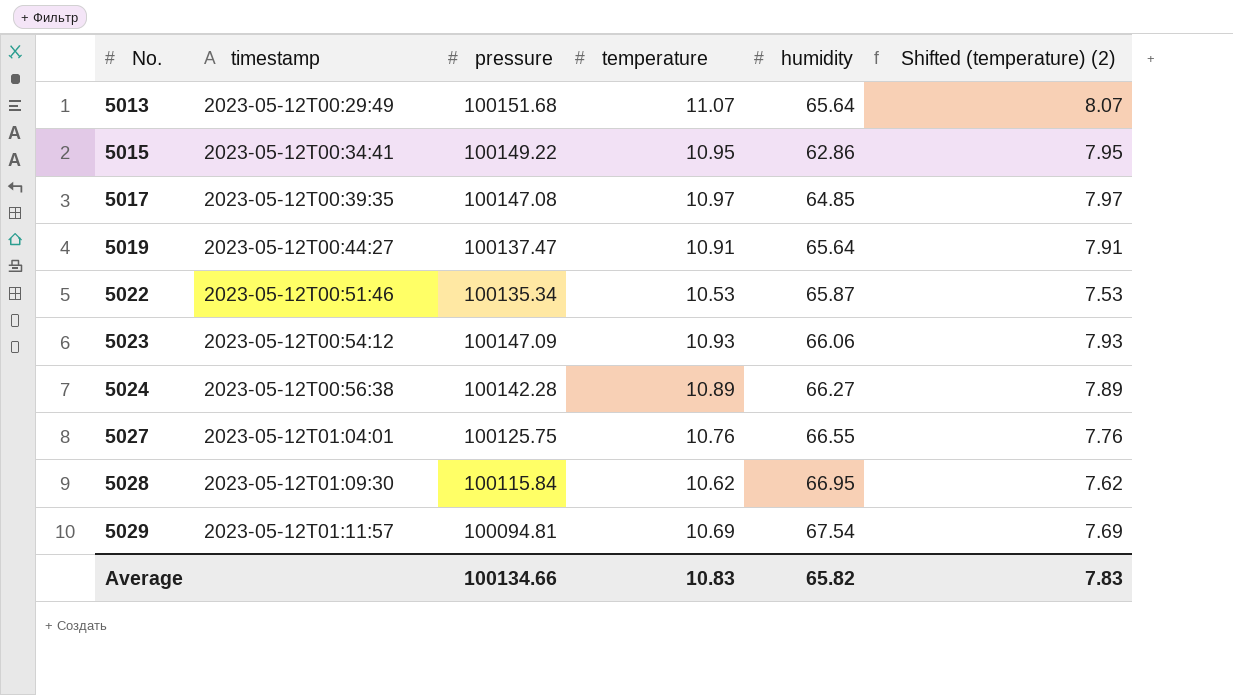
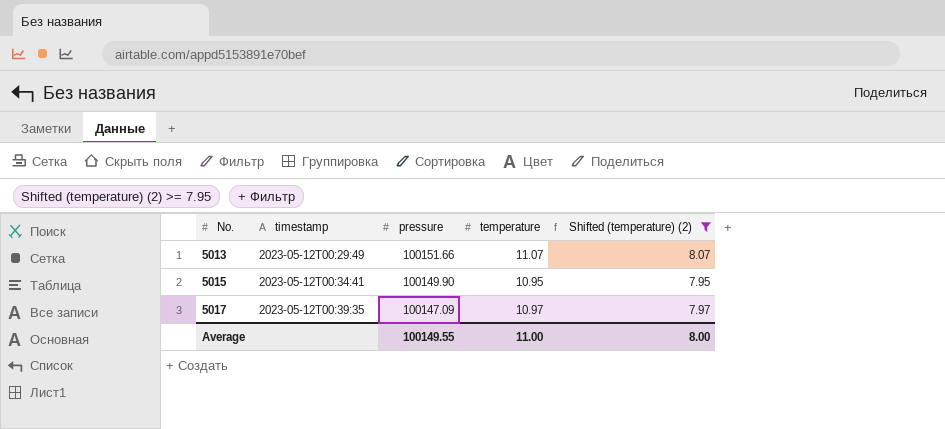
filter: none -> Shifted (temperature) (2) >= 7.95
column humidity | position: 5 -> none
5013 | pressure: 100151.68 -> 100151.66
5015 | pressure: 100149.22 -> 100149.90
5017 | pressure: 100147.08 -> 100147.09
Average | pressure: 100134.66 -> 100149.55
Average | temperature: 10.83 -> 11.00
Average | Shifted (temperature) (2): 7.83 -> 8.00

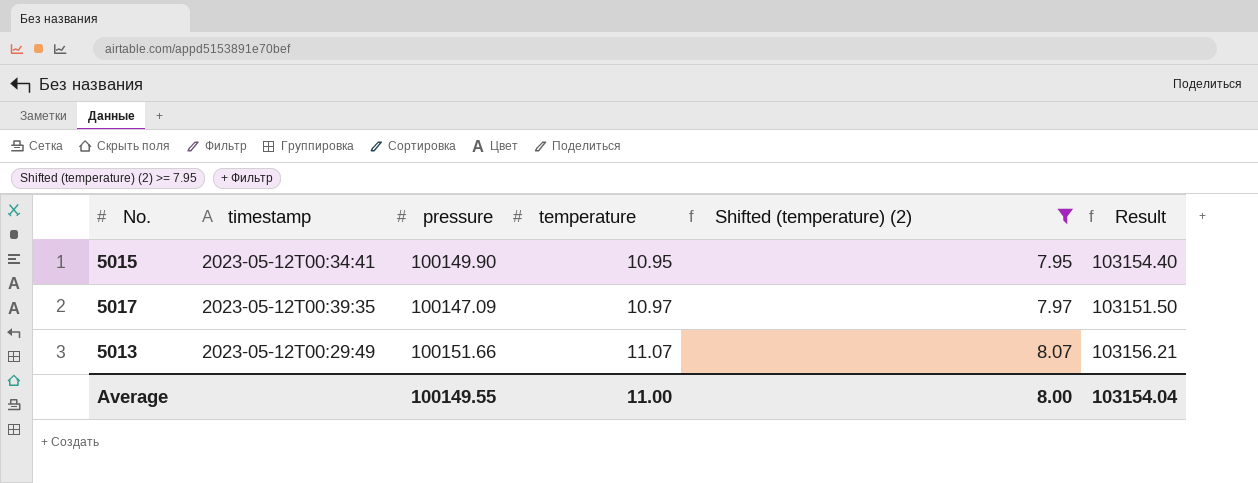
row order: No. ascending -> temperature ascending
column Result | formula: none -> [pressure] * 1.03

